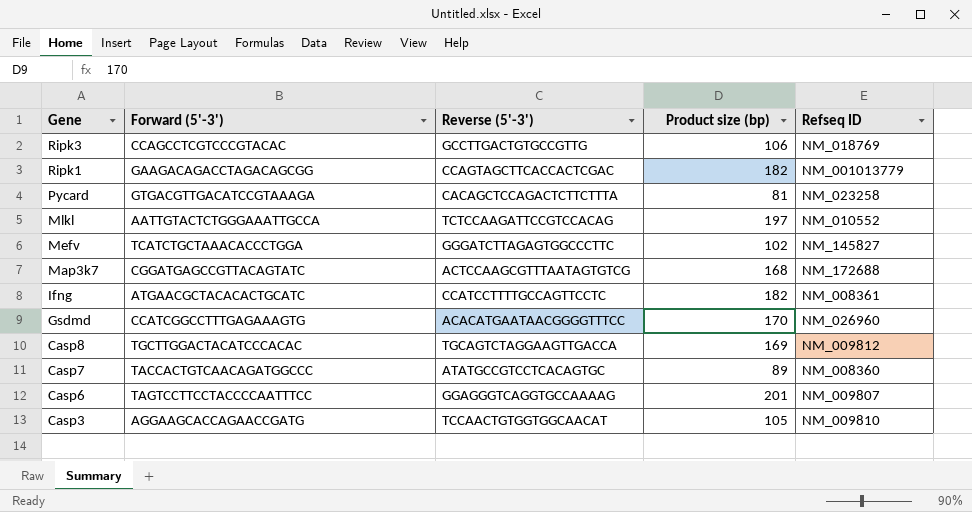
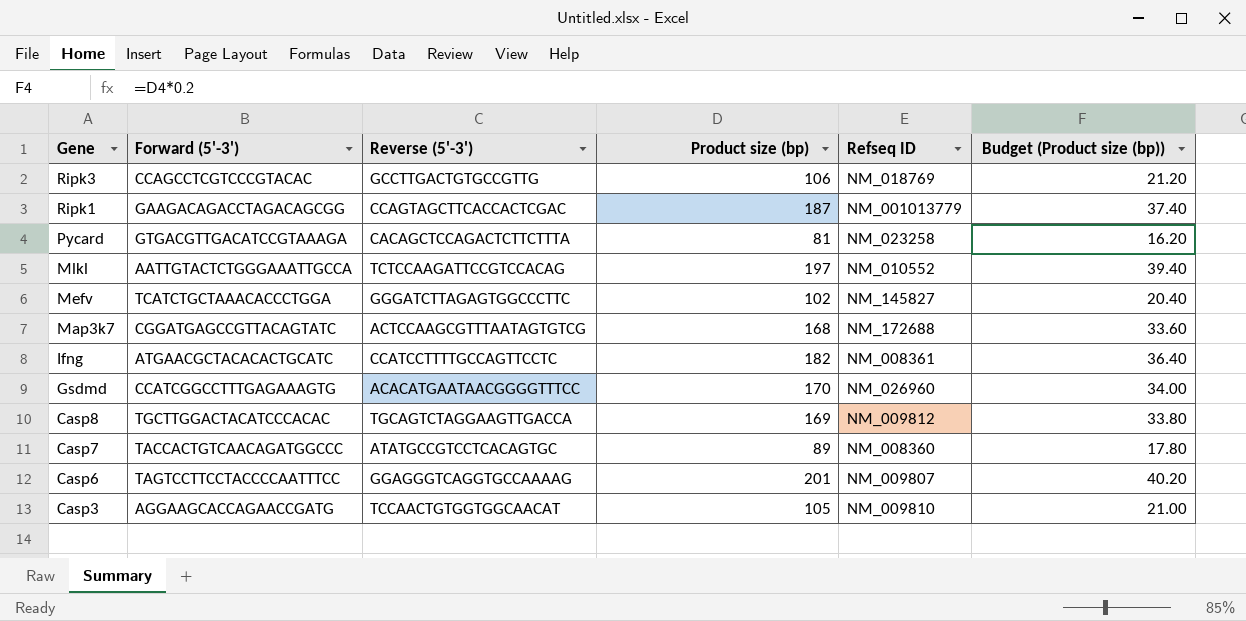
column Budget (Product size (bp)) | formula: none -> [Product size (bp)] * 0.2
Ripk1 | Product size (bp): 182 -> 187

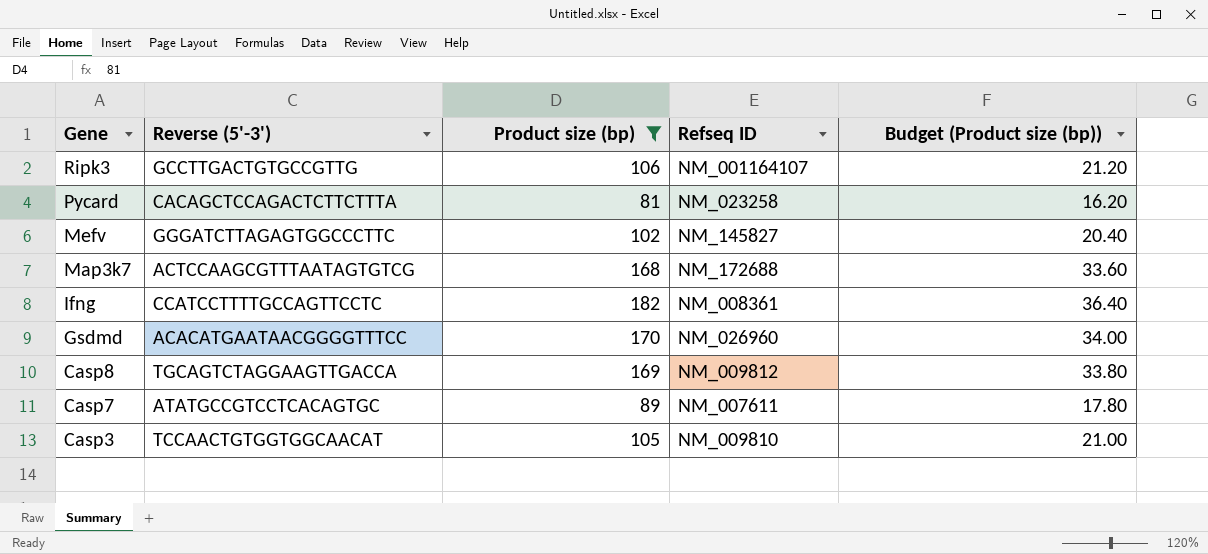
filter: none -> Product size (bp) <= 182
column Forward (5'-3') | position: 2 -> none
Ripk3 | Refseq ID: NM_018769 -> NM_001164107
Casp7 | Refseq ID: NM_008360 -> NM_007611

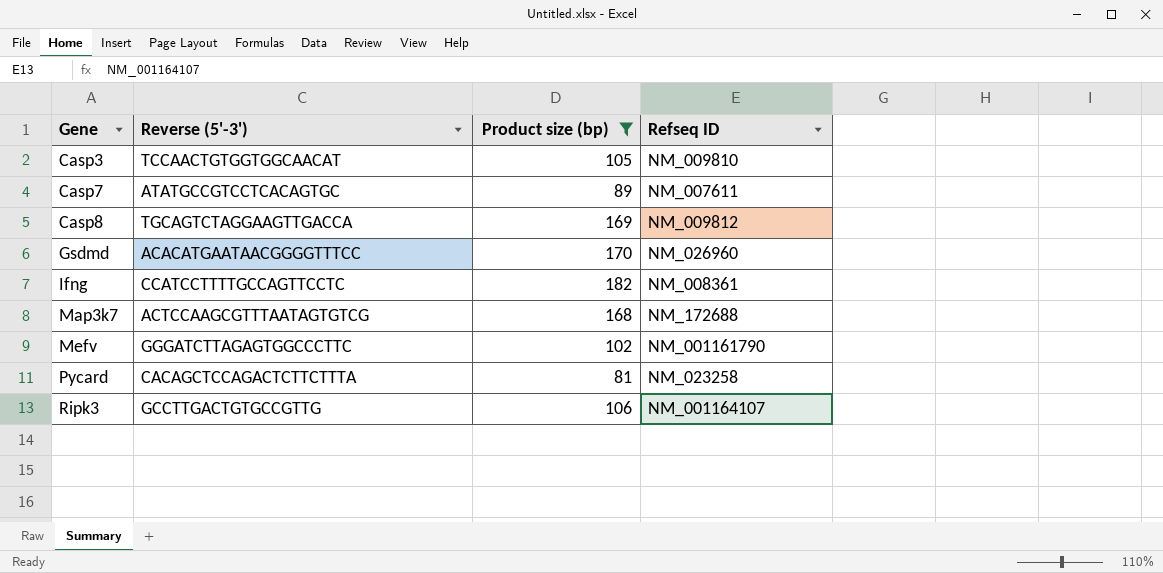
row order: Gene descending -> Gene ascending
column Budget (Product size (bp)) | formula: [Product size (bp)] * 0.2 -> none
Mefv | Refseq ID: NM_145827 -> NM_001161790

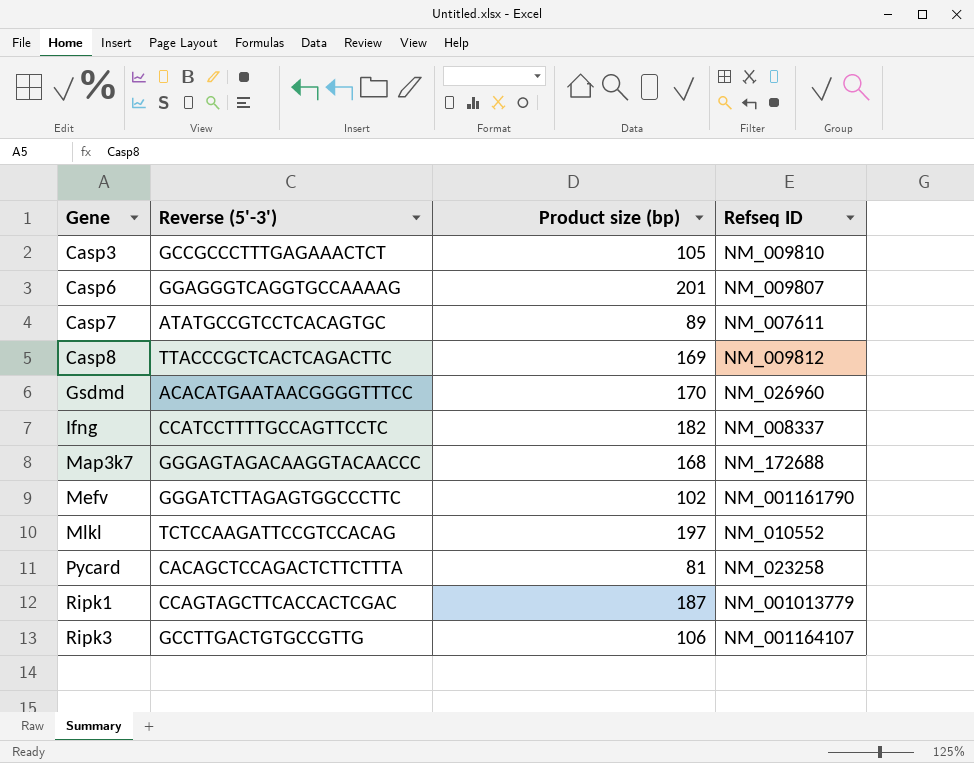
filter: Product size (bp) <= 182 -> none
Casp3 | Reverse (5'-3'): TCCAACTGTGGTGGCAACAT -> GCCGCCCTTTGAGAAACTCT
Casp8 | Reverse (5'-3'): TGCAGTCTAGGAAGTTGACCA -> TTACCCGCTCACTCAGACTTC
Ifng | Refseq ID: NM_008361 -> NM_008337
Map3k7 | Reverse (5'-3'): ACTCCAAGCGTTTAATAGTGTCG -> GGGAGTAGACAAGGTACAACCC

